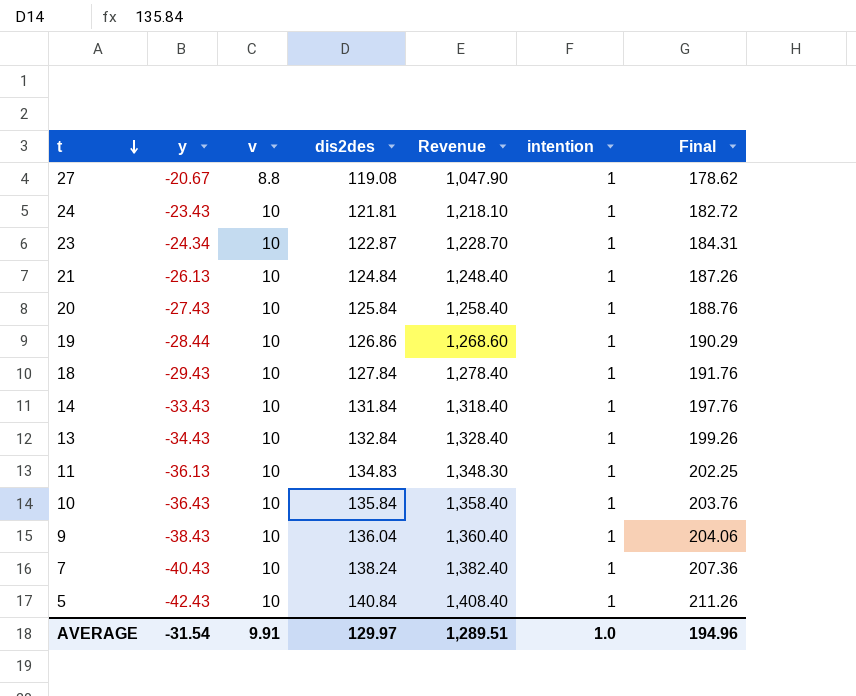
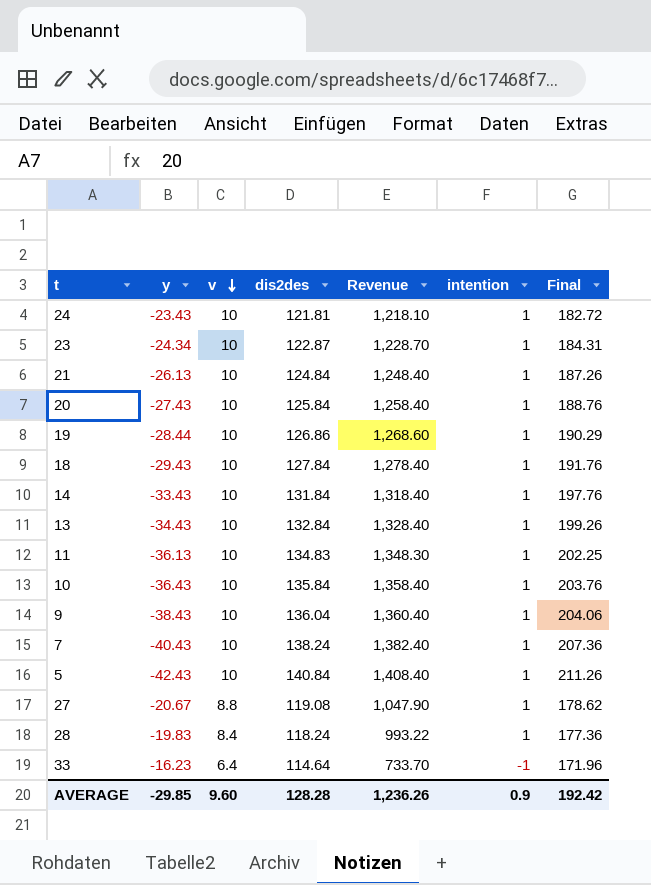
row order: t descending -> v descending
row 28: none -> -19.83 | 8.4 | 118.24 | 993.22 | 1 | 177.36
row 33: none -> -16.23 | 6.4 | 114.64 | 733.70 | -1 | 171.96
AVERAGE | y: -31.54 -> -29.85
AVERAGE | v: 9.91 -> 9.60
AVERAGE | dis2des: 129.97 -> 128.28
AVERAGE | Revenue: 1,289.51 -> 1,236.26
AVERAGE | intention: 1.0 -> 0.9
AVERAGE | Final: 194.96 -> 192.42

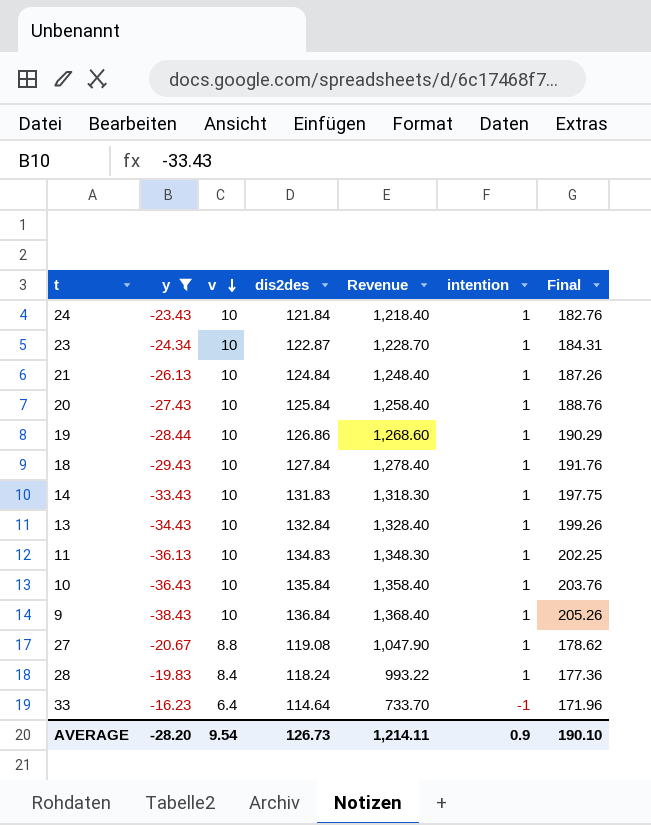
filter: none -> y >= -38.43
24 | dis2des: 121.81 -> 121.84
24 | Revenue: 1,218.10 -> 1,218.40
24 | Final: 182.72 -> 182.76
14 | dis2des: 131.84 -> 131.83
14 | Revenue: 1,318.40 -> 1,318.30
14 | Final: 197.76 -> 197.75
9 | dis2des: 136.04 -> 136.84
9 | Revenue: 1,360.40 -> 1,368.40
9 | Final: 204.06 -> 205.26
AVERAGE | y: -29.85 -> -28.20
AVERAGE | v: 9.60 -> 9.54
AVERAGE | dis2des: 128.28 -> 126.73
AVERAGE | Revenue: 1,236.26 -> 1,214.11
AVERAGE | Final: 192.42 -> 190.10

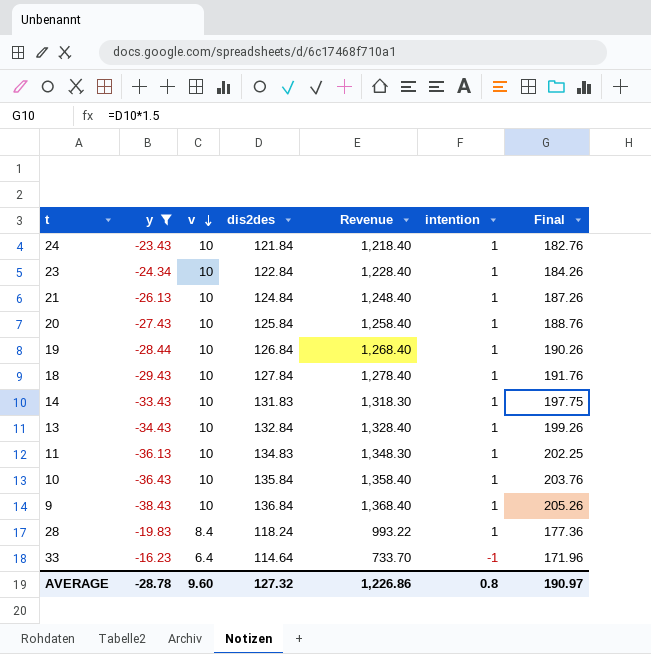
row 27: -20.67 | 8.8 | 119.08 | 1,047.90 | 1 | 178.62 -> none
23 | dis2des: 122.87 -> 122.84
23 | Revenue: 1,228.70 -> 1,228.40
23 | Final: 184.31 -> 184.26
19 | dis2des: 126.86 -> 126.84
19 | Revenue: 1,268.60 -> 1,268.40
19 | Final: 190.29 -> 190.26
AVERAGE | y: -28.20 -> -28.78
AVERAGE | v: 9.54 -> 9.60
AVERAGE | dis2des: 126.73 -> 127.32
AVERAGE | Revenue: 1,214.11 -> 1,226.86
AVERAGE | intention: 0.9 -> 0.8
AVERAGE | Final: 190.10 -> 190.97

